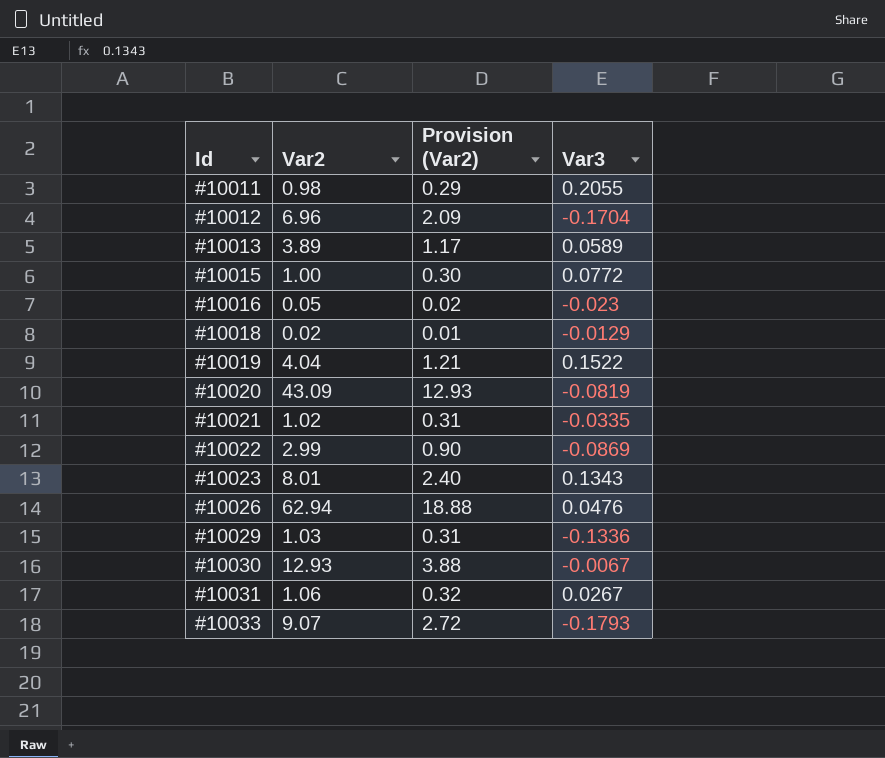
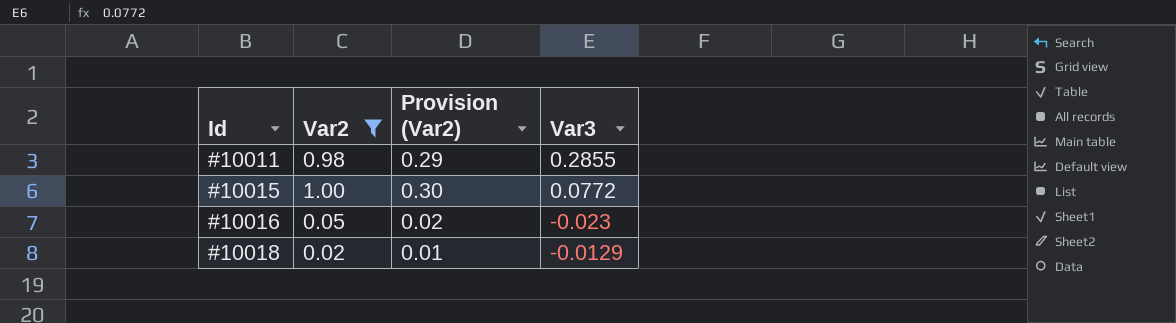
filter: none -> Var2 <= 1.00
#10011 | Var3: 0.2055 -> 0.2855

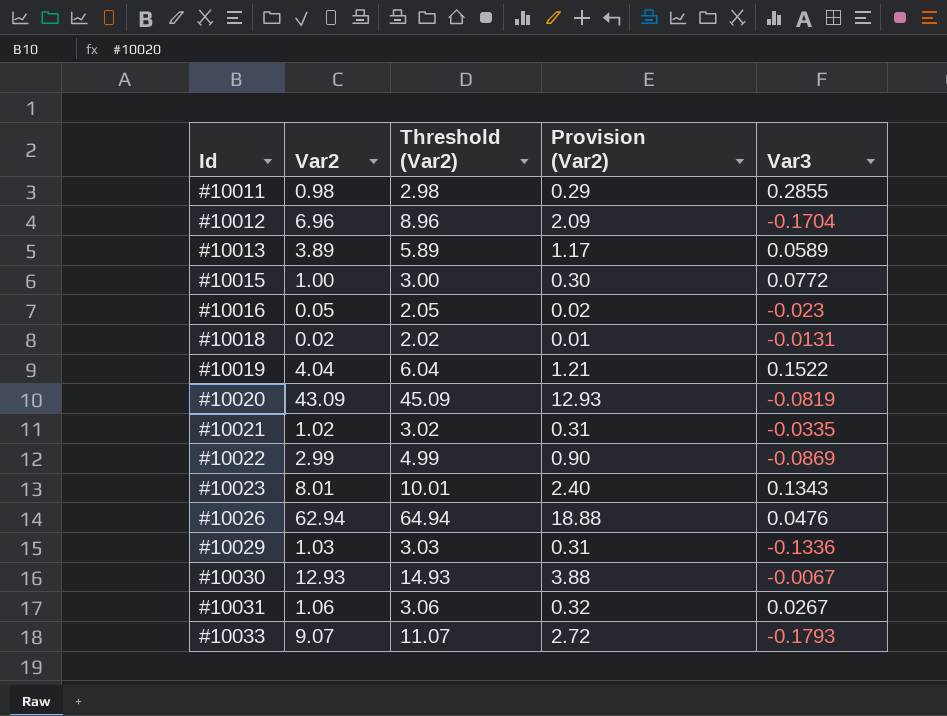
filter: Var2 <= 1.00 -> none
column Threshold (Var2) | formula: none -> [Var2] + 2
#10018 | Var3: -0.0129 -> -0.0131

